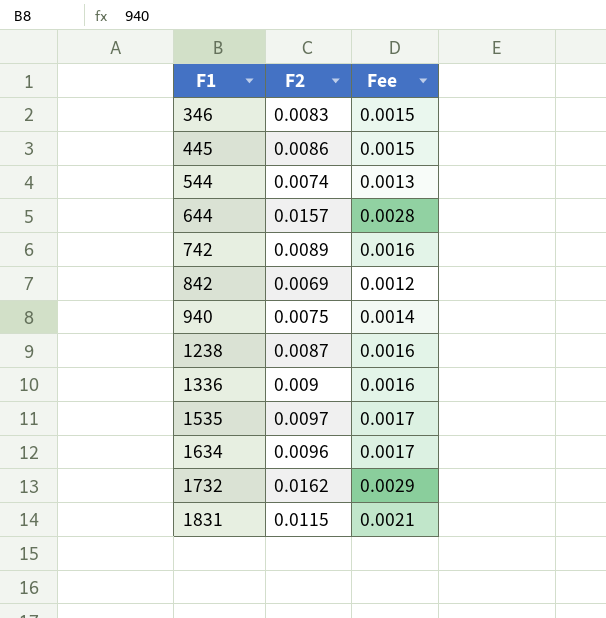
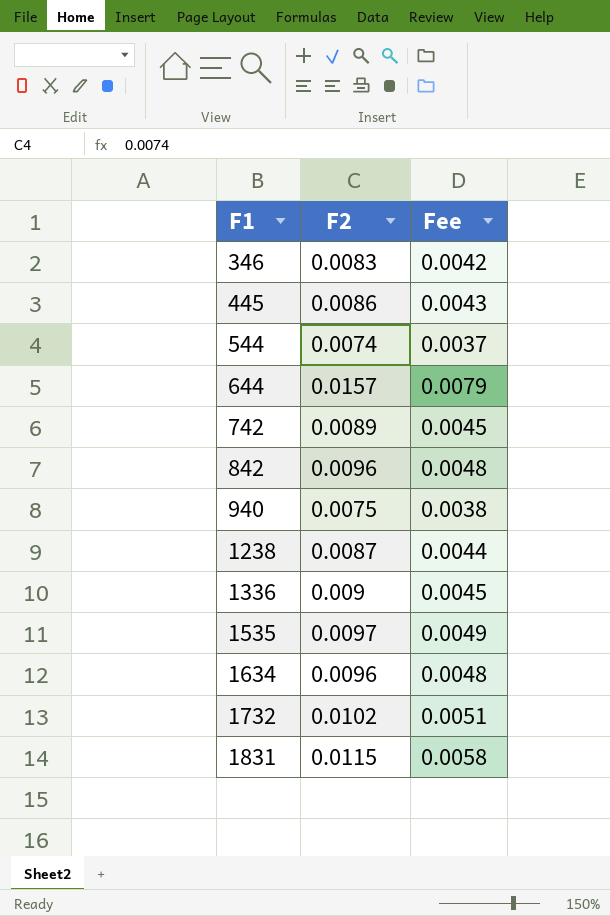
column Fee | formula: [F2] * 0.18 -> [F2] * 0.5
842 | F2: 0.0069 -> 0.0096
1732 | F2: 0.0162 -> 0.0102

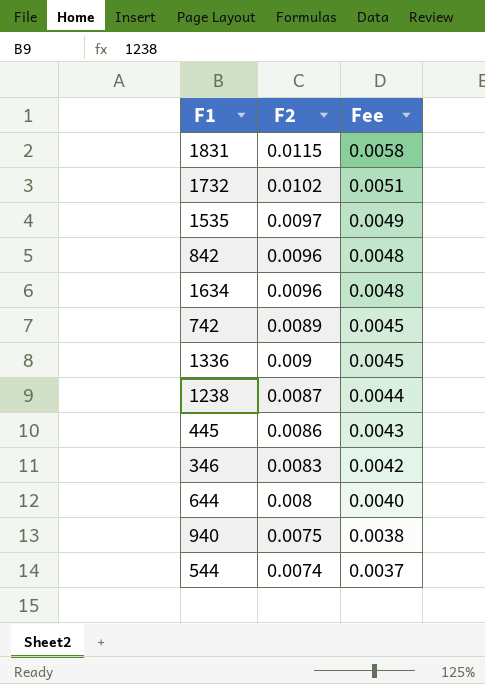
row order: F1 ascending -> Fee descending
644 | F2: 0.0157 -> 0.008
644 | Fee: 0.0079 -> 0.0040

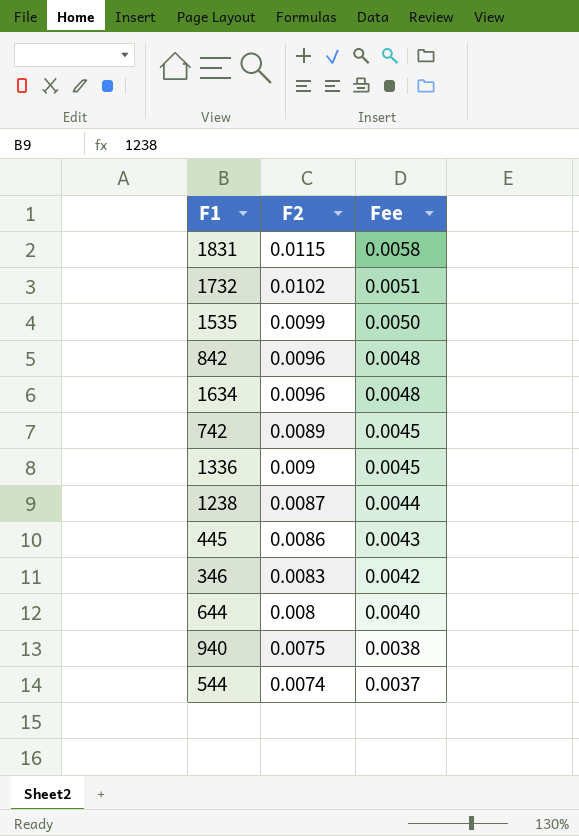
1535 | F2: 0.0097 -> 0.0099
1535 | Fee: 0.0049 -> 0.0050

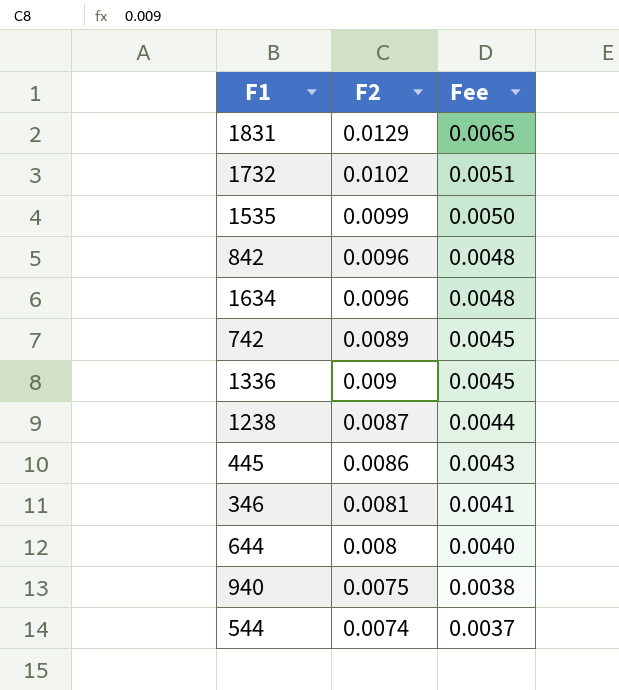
1831 | F2: 0.0115 -> 0.0129
1831 | Fee: 0.0058 -> 0.0065
346 | F2: 0.0083 -> 0.0081
346 | Fee: 0.0042 -> 0.0041

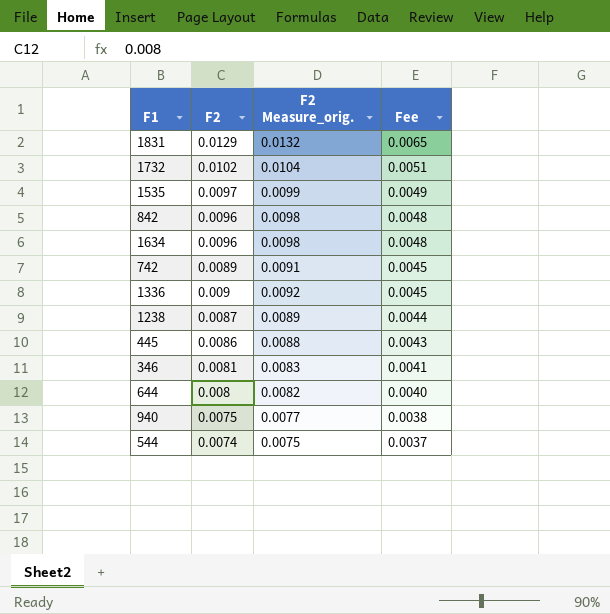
column F2 Measure_orig. | formula: none -> [F2] * 1.02
1535 | F2: 0.0099 -> 0.0097
1535 | Fee: 0.0050 -> 0.0049

